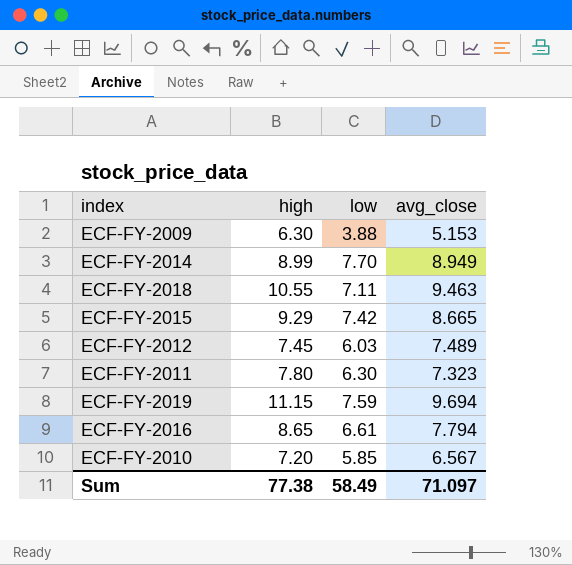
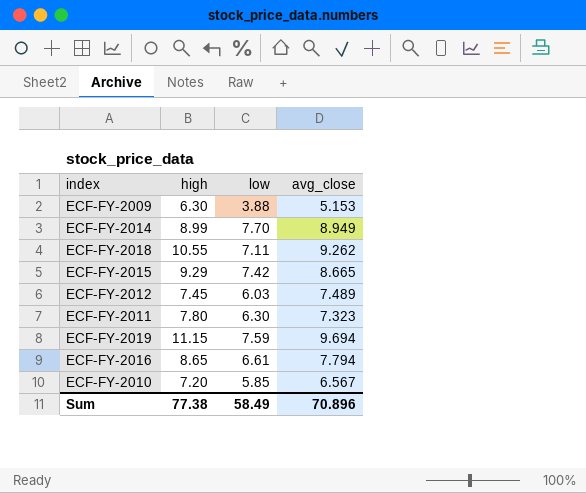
ECF-FY-2018 | avg_close: 9.463 -> 9.262
Sum | avg_close: 71.097 -> 70.896

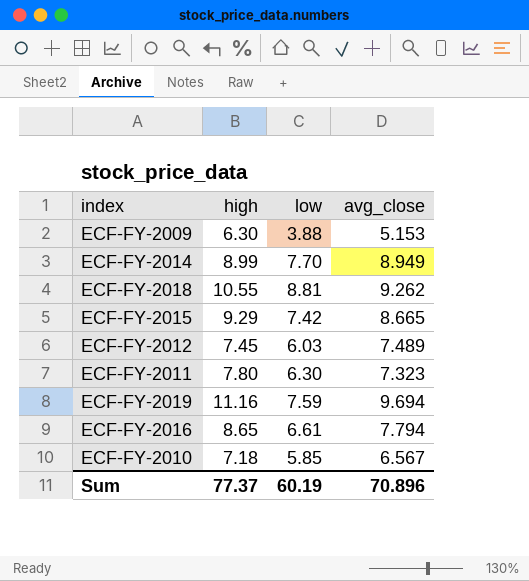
ECF-FY-2018 | low: 7.11 -> 8.81
ECF-FY-2019 | high: 11.15 -> 11.16
ECF-FY-2010 | high: 7.20 -> 7.18
Sum | high: 77.38 -> 77.37
Sum | low: 58.49 -> 60.19

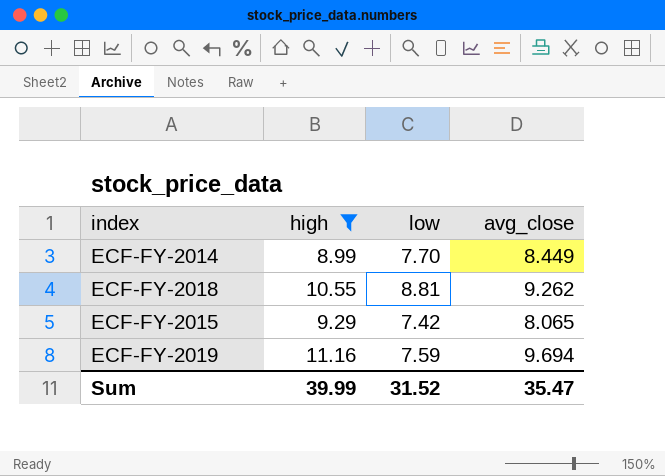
filter: none -> high >= 8.99
ECF-FY-2014 | avg_close: 8.949 -> 8.449
ECF-FY-2015 | avg_close: 8.665 -> 8.065
Sum | high: 77.37 -> 39.99
Sum | low: 60.19 -> 31.52
Sum | avg_close: 70.896 -> 35.47

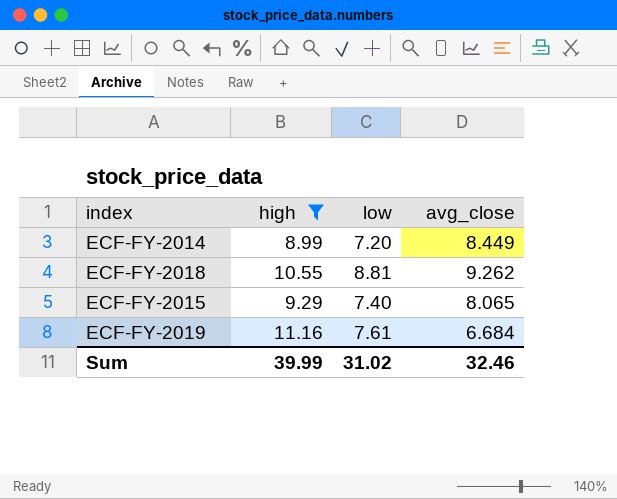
ECF-FY-2014 | low: 7.70 -> 7.20
ECF-FY-2015 | low: 7.42 -> 7.40
ECF-FY-2019 | low: 7.59 -> 7.61
ECF-FY-2019 | avg_close: 9.694 -> 6.684
Sum | low: 31.52 -> 31.02
Sum | avg_close: 35.47 -> 32.46

